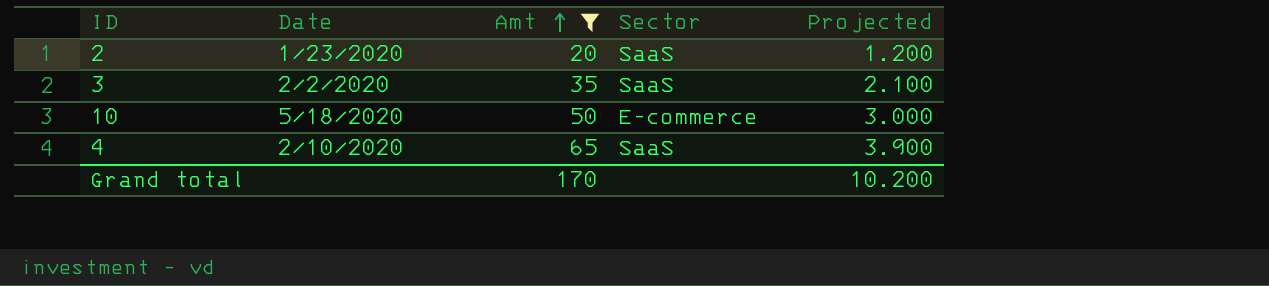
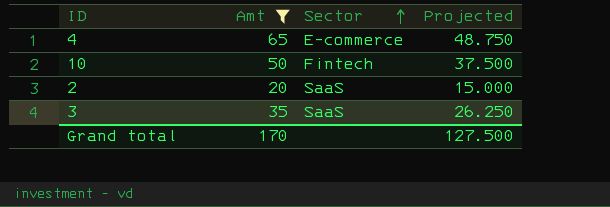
row order: Amt ascending -> Sector ascending
column Date | position: 2 -> none
column Projected | formula: [Amt] * 0.06 -> [Amt] * 0.75
4 | Sector: SaaS -> E-commerce
10 | Sector: E-commerce -> Fintech
Grand total | Projected: 10.200 -> 127.500

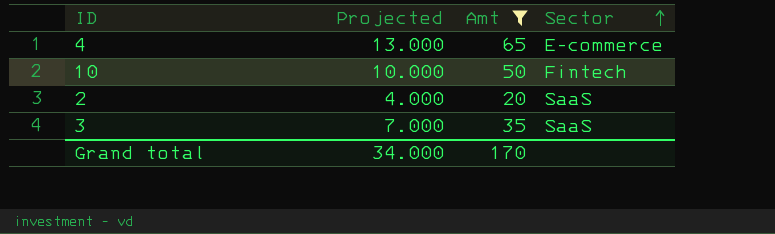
column Projected | formula: [Amt] * 0.75 -> [Amt] * 0.2
column Projected | position: 4 -> 2
Grand total | Projected: 127.500 -> 34.000

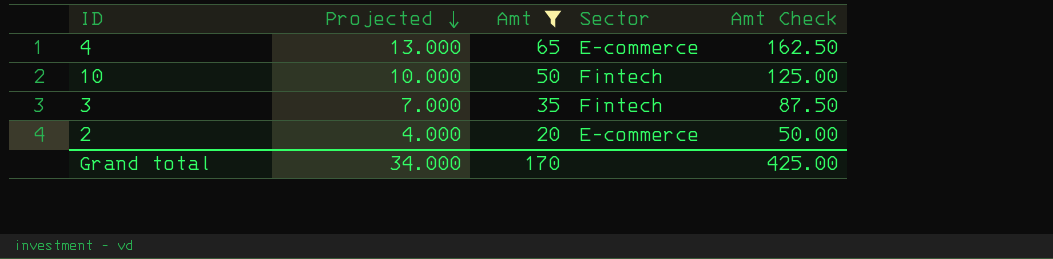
row order: Sector ascending -> Projected descending
column Amt Check | formula: none -> [Amt] * 2.5
3 | Sector: SaaS -> Fintech
2 | Sector: SaaS -> E-commerce

